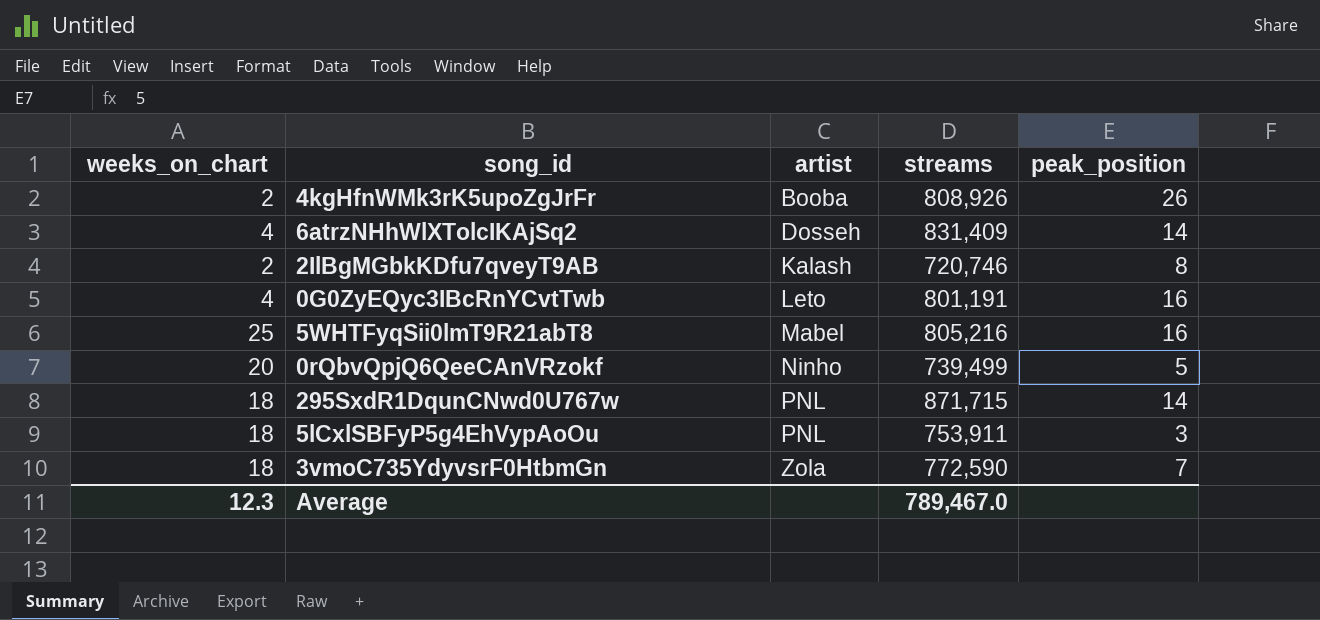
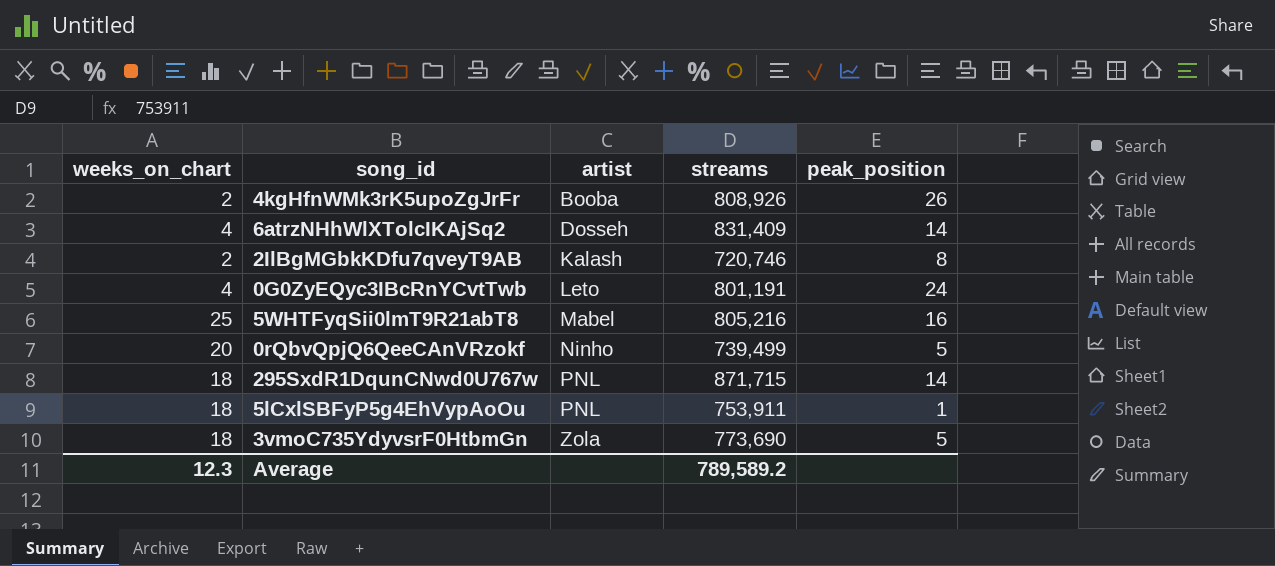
0G0ZyEQyc3IBcRnYCvtTwb | peak_position: 16 -> 24
5lCxlSBFyP5g4EhVypAoOu | peak_position: 3 -> 1
3vmoC735YdyvsrF0HtbmGn | streams: 772,590 -> 773,690
3vmoC735YdyvsrF0HtbmGn | peak_position: 7 -> 5
Average | streams: 789,467.0 -> 789,589.2

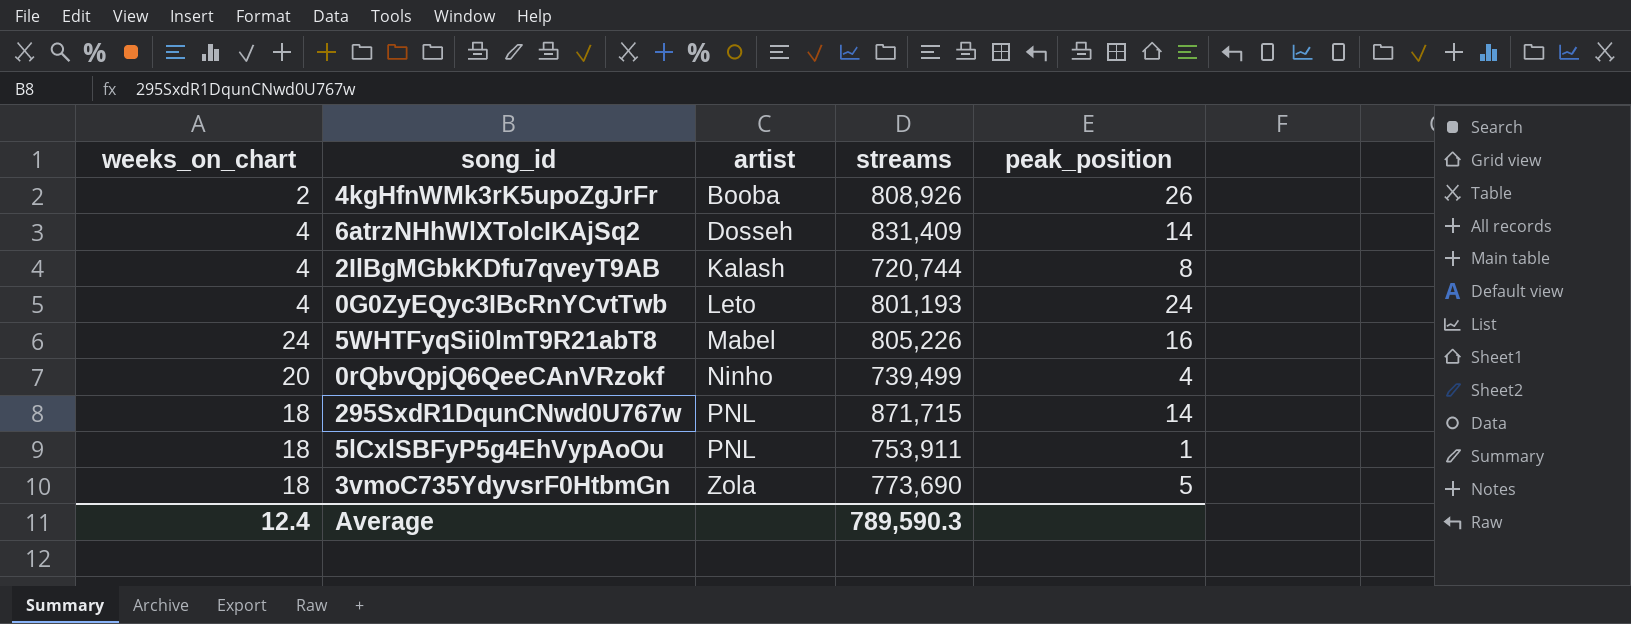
2IlBgMGbkKDfu7qveyT9AB | weeks_on_chart: 2 -> 4
2IlBgMGbkKDfu7qveyT9AB | streams: 720,746 -> 720,744
0G0ZyEQyc3IBcRnYCvtTwb | streams: 801,191 -> 801,193
5WHTFyqSii0lmT9R21abT8 | weeks_on_chart: 25 -> 24
5WHTFyqSii0lmT9R21abT8 | streams: 805,216 -> 805,226
0rQbvQpjQ6QeeCAnVRzokf | peak_position: 5 -> 4
Average | weeks_on_chart: 12.3 -> 12.4
Average | streams: 789,589.2 -> 789,590.3

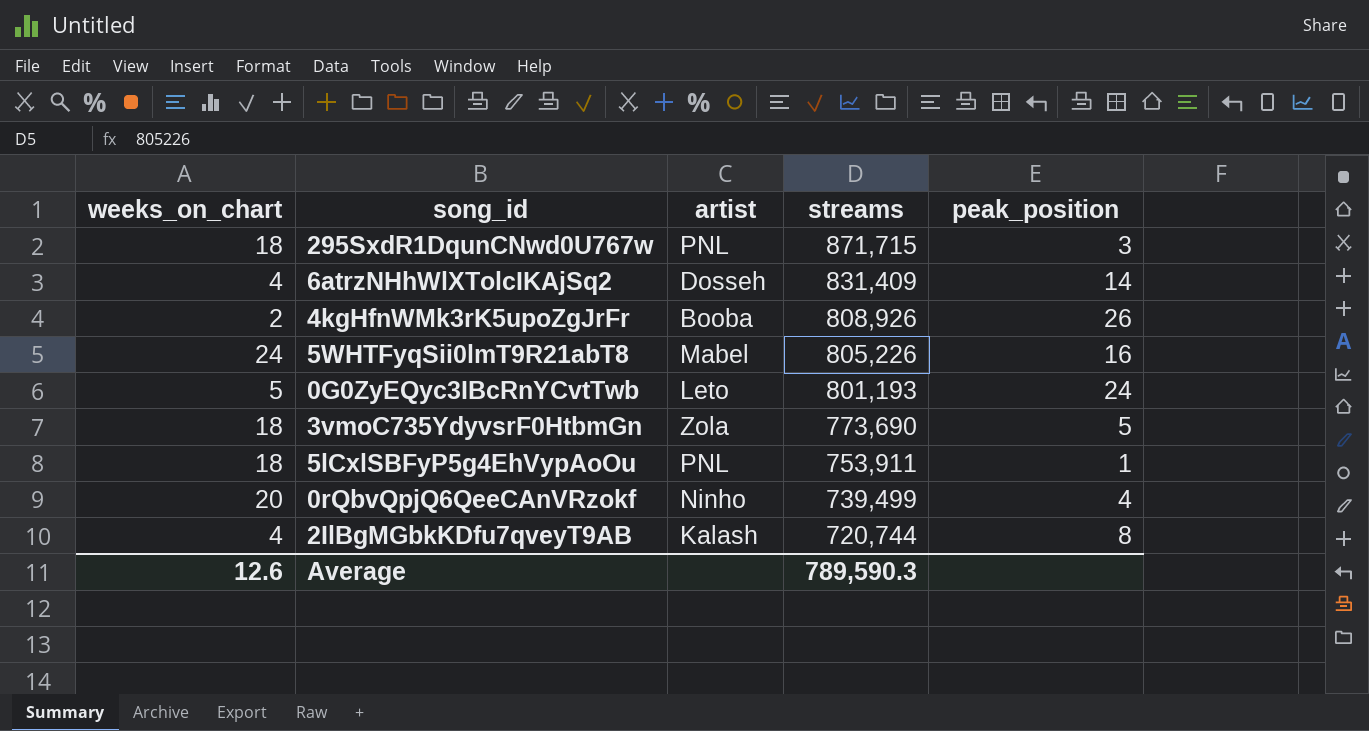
row order: artist ascending -> streams descending
295SxdR1DqunCNwd0U767w | peak_position: 14 -> 3
0G0ZyEQyc3IBcRnYCvtTwb | weeks_on_chart: 4 -> 5
Average | weeks_on_chart: 12.4 -> 12.6

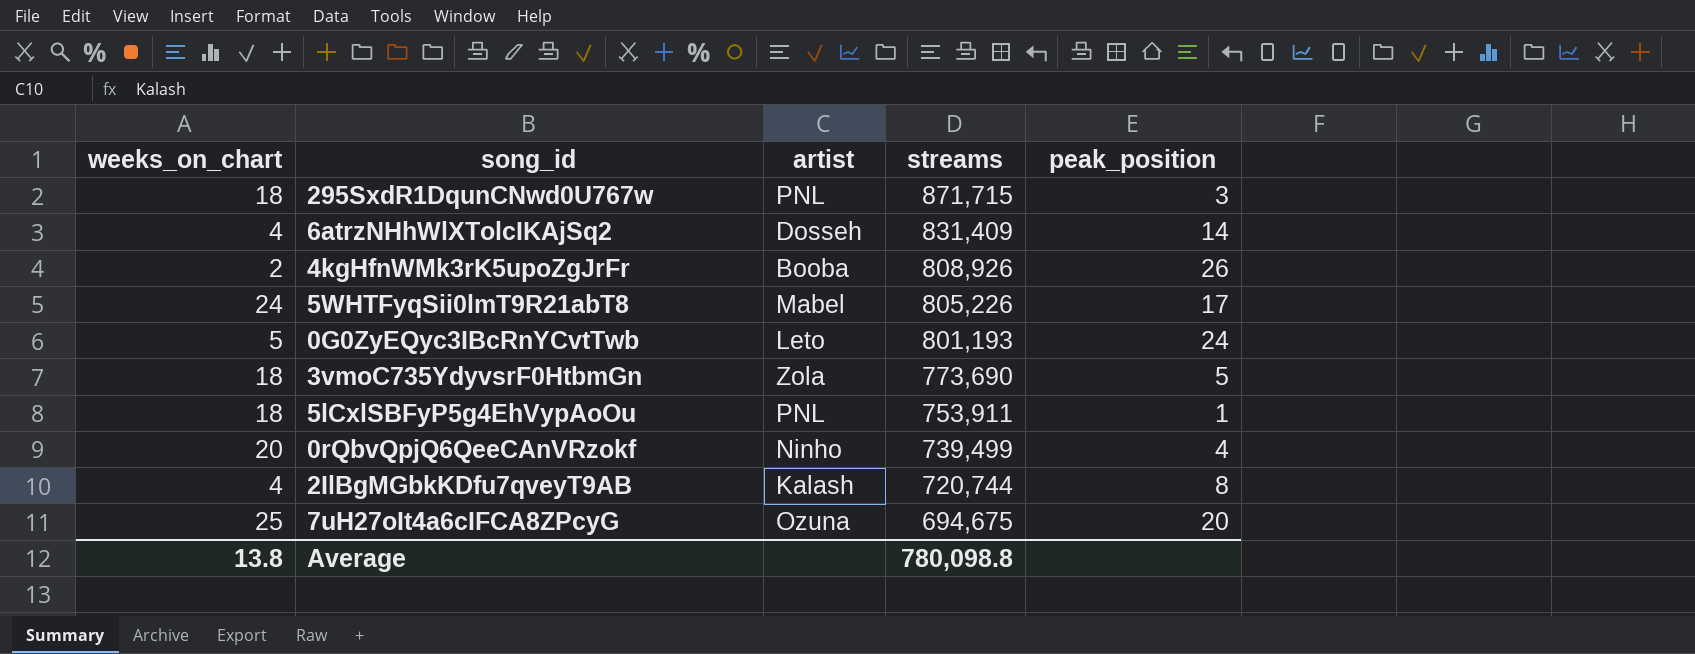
5WHTFyqSii0lmT9R21abT8 | peak_position: 16 -> 17
row 7uH27oIt4a6cIFCA8ZPcyG: none -> 25 | Ozuna | 694,675 | 20
Average | weeks_on_chart: 12.6 -> 13.8
Average | streams: 789,590.3 -> 780,098.8

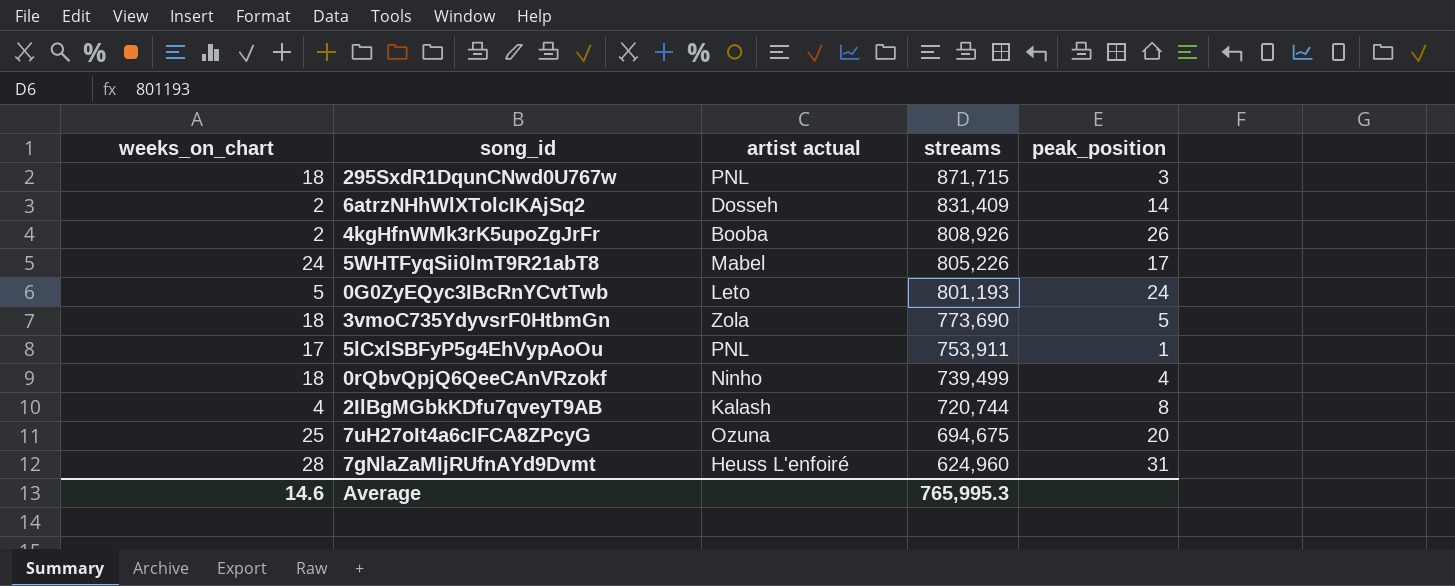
column name: artist -> artist actual
6atrzNHhWlXTolcIKAjSq2 | weeks_on_chart: 4 -> 2
5lCxlSBFyP5g4EhVypAoOu | weeks_on_chart: 18 -> 17
0rQbvQpjQ6QeeCAnVRzokf | weeks_on_chart: 20 -> 18
row 7gNlaZaMIjRUfnAYd9Dvmt: none -> 28 | Heuss L'enfoiré | 624,960 | 31
Average | weeks_on_chart: 13.8 -> 14.6
Average | streams: 780,098.8 -> 765,995.3

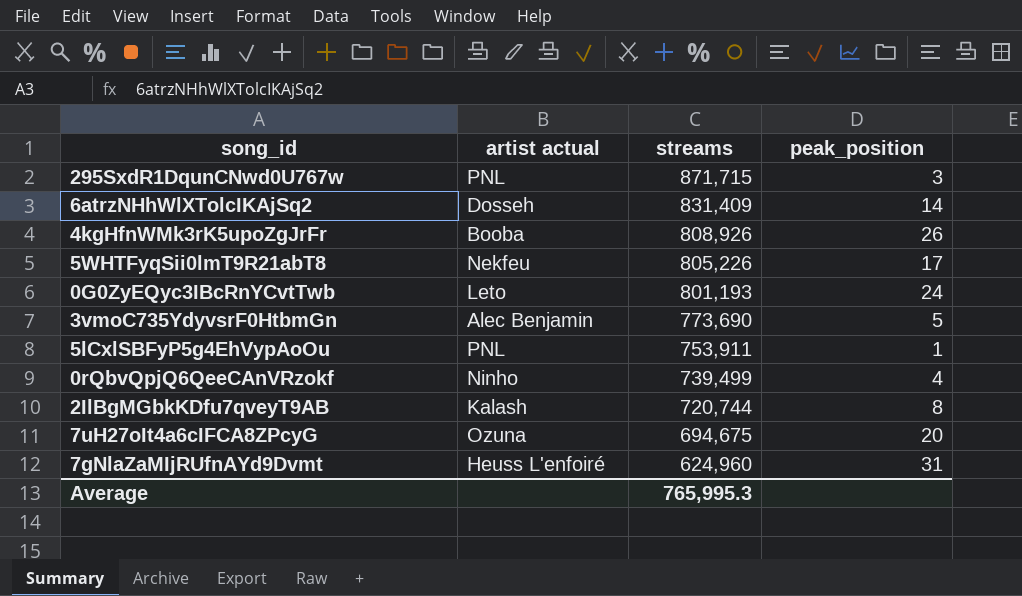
column weeks_on_chart | position: 1 -> none
5WHTFyqSii0lmT9R21abT8 | artist actual: Mabel -> Nekfeu
3vmoC735YdyvsrF0HtbmGn | artist actual: Zola -> Alec Benjamin

